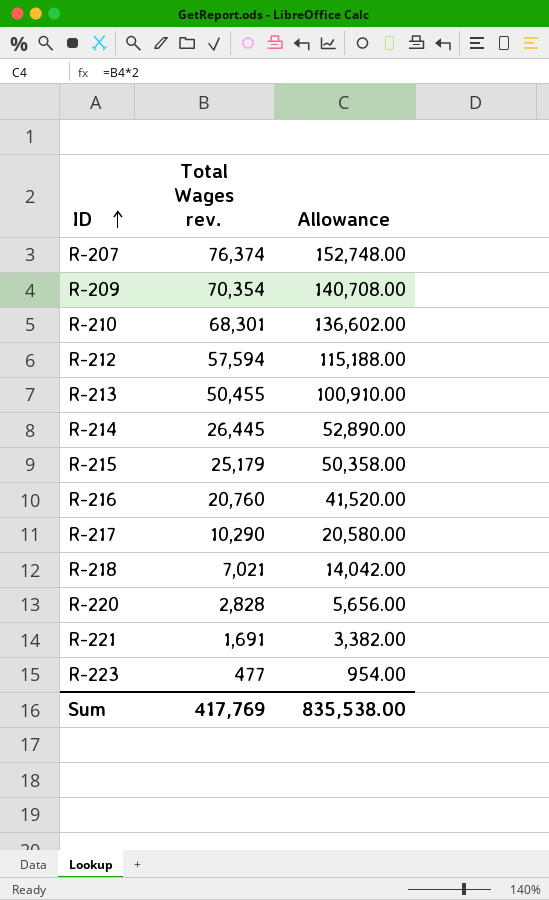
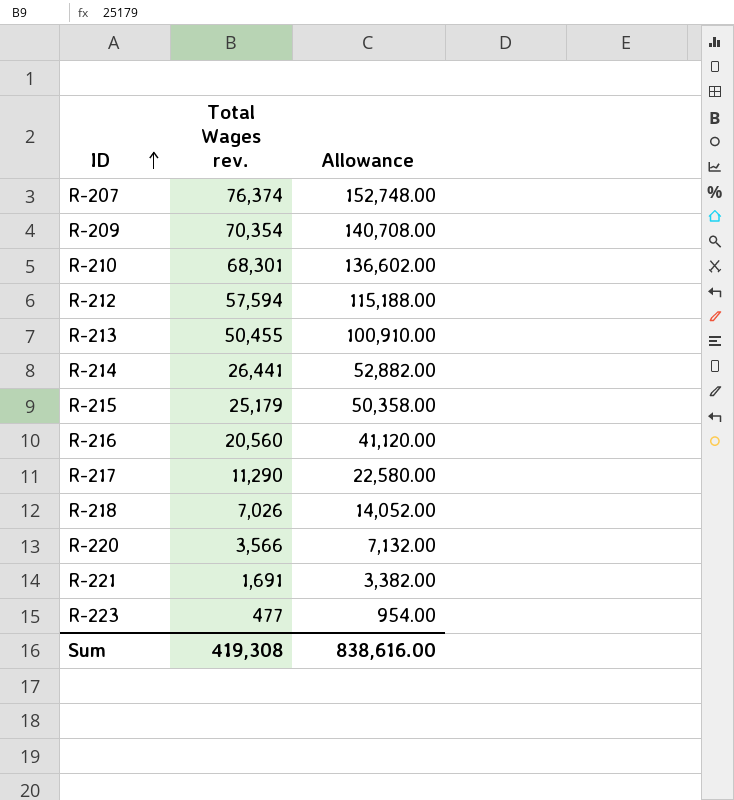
R-214 | Total Wages rev.: 26,445 -> 26,441
R-214 | Allowance: 52,890.00 -> 52,882.00
R-216 | Total Wages rev.: 20,760 -> 20,560
R-216 | Allowance: 41,520.00 -> 41,120.00
R-217 | Total Wages rev.: 10,290 -> 11,290
R-217 | Allowance: 20,580.00 -> 22,580.00
R-218 | Total Wages rev.: 7,021 -> 7,026
R-218 | Allowance: 14,042.00 -> 14,052.00
R-220 | Total Wages rev.: 2,828 -> 3,566
R-220 | Allowance: 5,656.00 -> 7,132.00
Sum | Total Wages rev.: 417,769 -> 419,308
Sum | Allowance: 835,538.00 -> 838,616.00

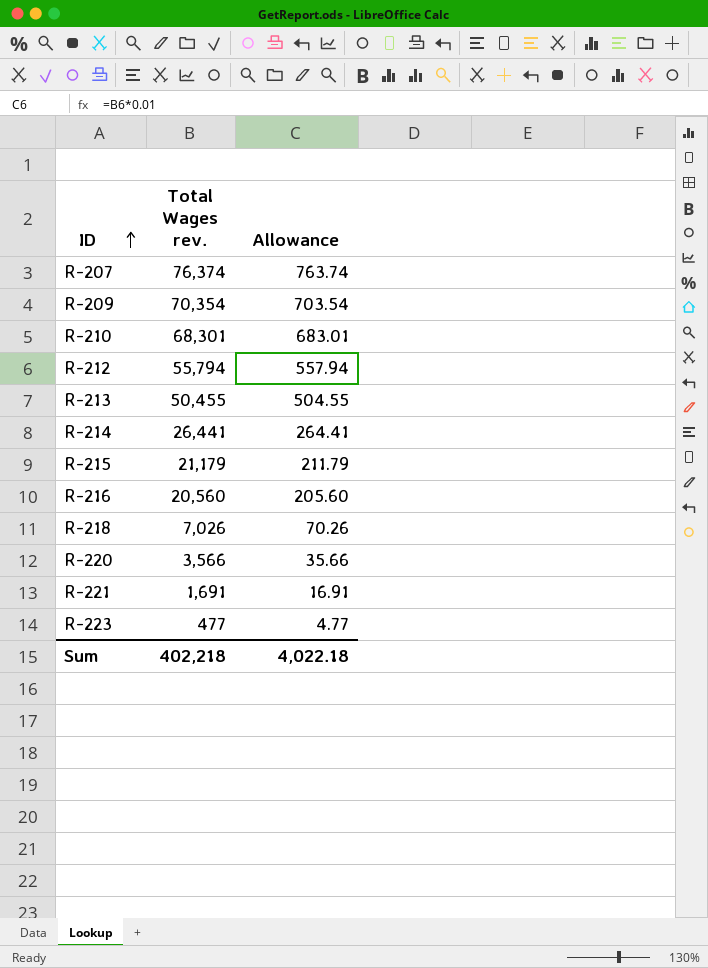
column Allowance | formula: [Total Wages rev.] * 2 -> [Total Wages rev.] * 0.01
row R-217: 11,290 | 22,580.00 -> none
R-212 | Total Wages rev.: 57,594 -> 55,794
R-215 | Total Wages rev.: 25,179 -> 21,179
Sum | Total Wages rev.: 419,308 -> 402,218
Sum | Allowance: 838,616.00 -> 4,022.18

